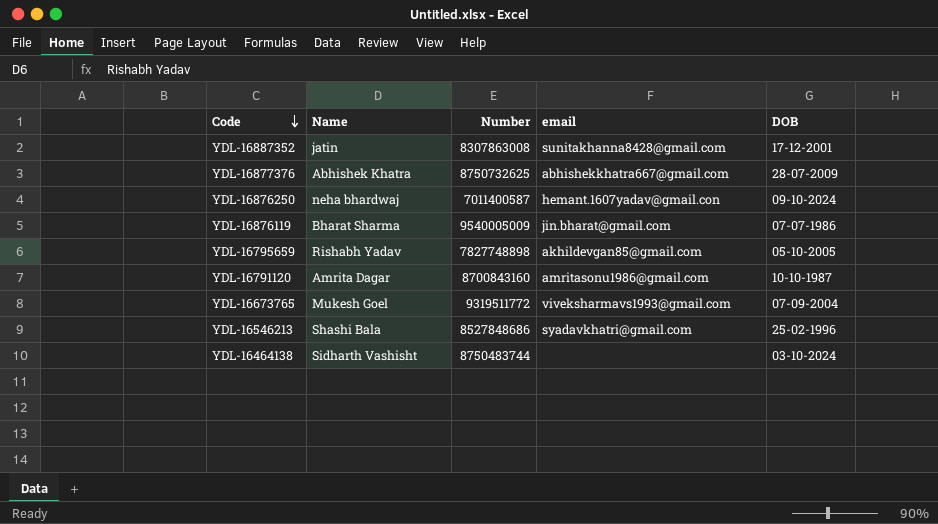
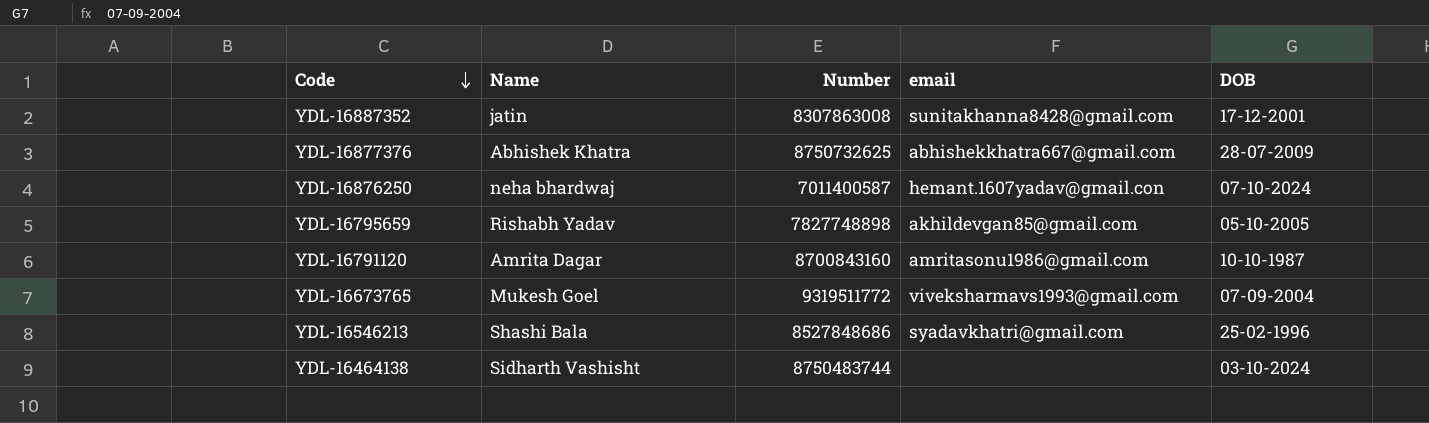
row YDL-16876119: Bharat Sharma | 9540005009 | jin.bharat@gmail.com | 07-07-1986 -> none
YDL-16876250 | DOB: 09-10-2024 -> 07-10-2024

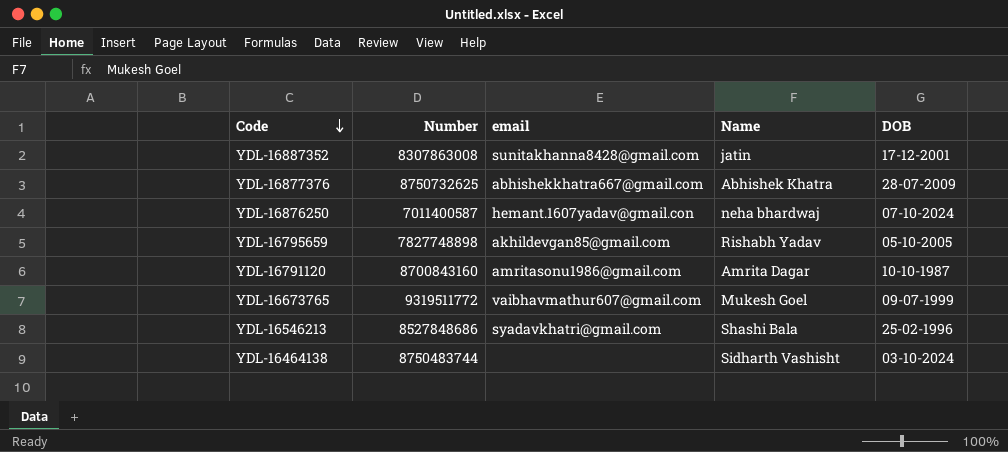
column Name | position: 2 -> 4
YDL-16673765 | email: viveksharmavs1993@gmail.com -> vaibhavmathur607@gmail.com
YDL-16673765 | DOB: 07-09-2004 -> 09-07-1999

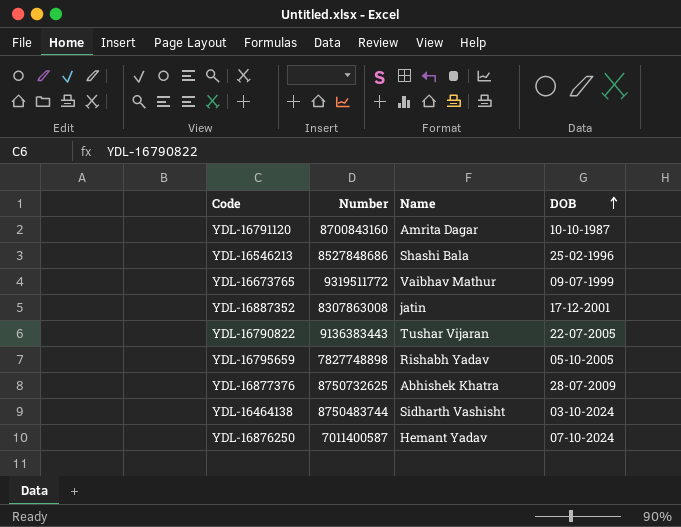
row order: Code descending -> DOB ascending
column email | position: 3 -> none
YDL-16673765 | Name: Mukesh Goel -> Vaibhav Mathur
row YDL-16790822: none -> 9136383443 | Tushar Vijaran | 22-07-2005
YDL-16876250 | Name: neha bhardwaj -> Hemant Yadav

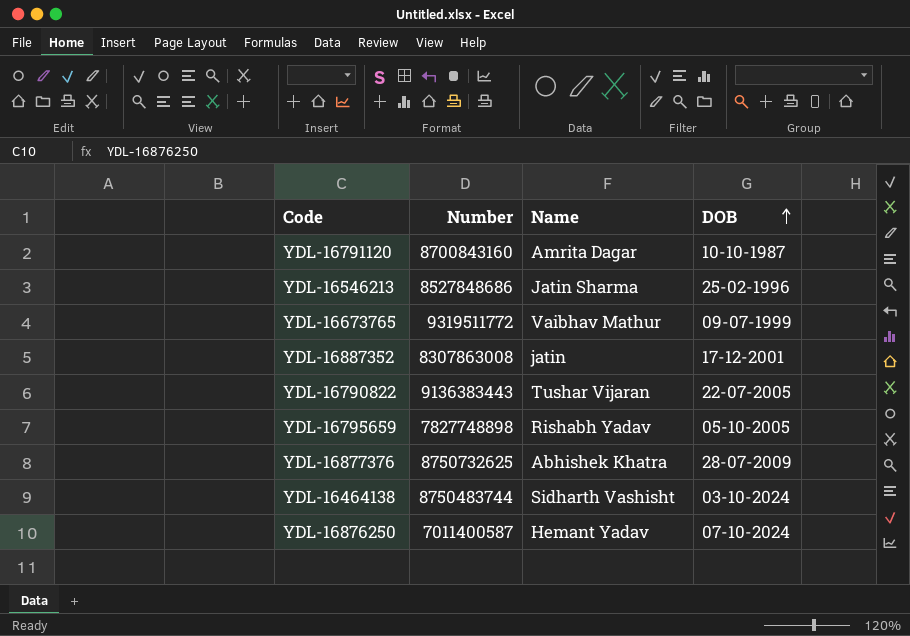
YDL-16546213 | Name: Shashi Bala -> Jatin Sharma

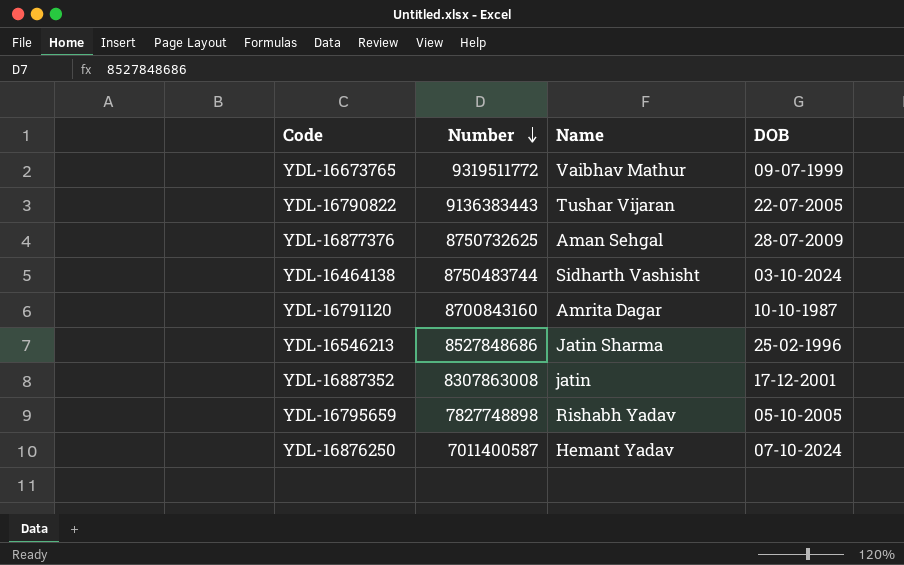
row order: DOB ascending -> Number descending
YDL-16877376 | Name: Abhishek Khatra -> Aman Sehgal

